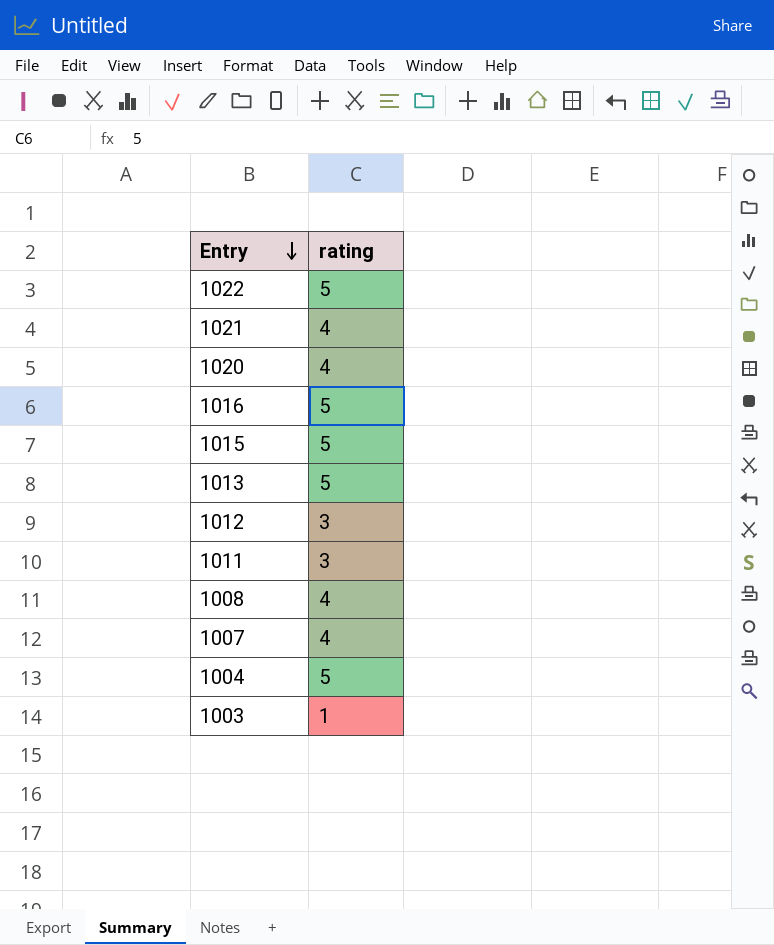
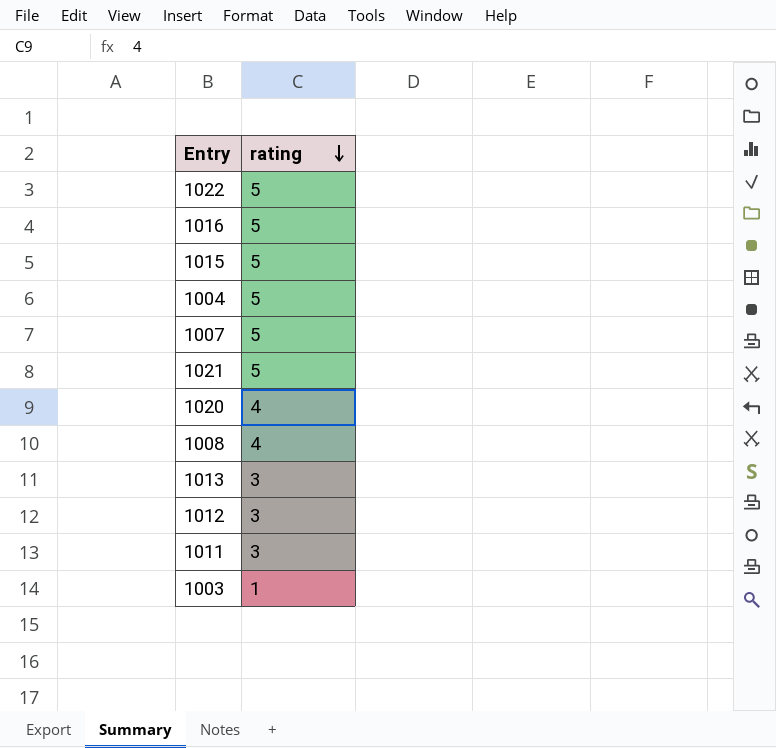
row order: Entry descending -> rating descending
1007 | rating: 4 -> 5
1021 | rating: 4 -> 5
1013 | rating: 5 -> 3

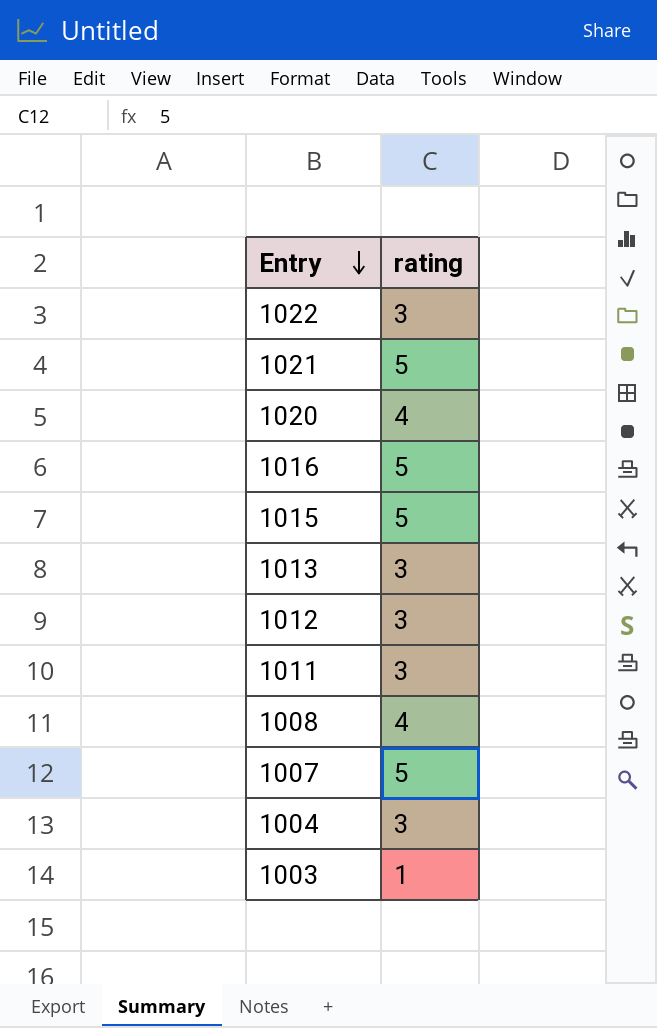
row order: rating descending -> Entry descending
1022 | rating: 5 -> 3
1004 | rating: 5 -> 3

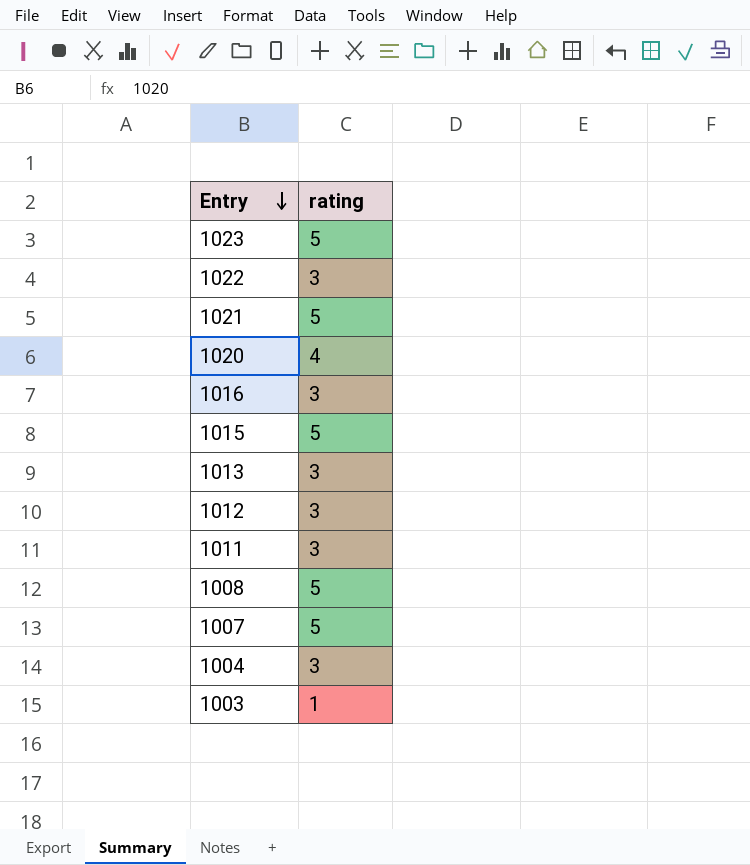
row 1023: none -> 5
1016 | rating: 5 -> 3
1008 | rating: 4 -> 5

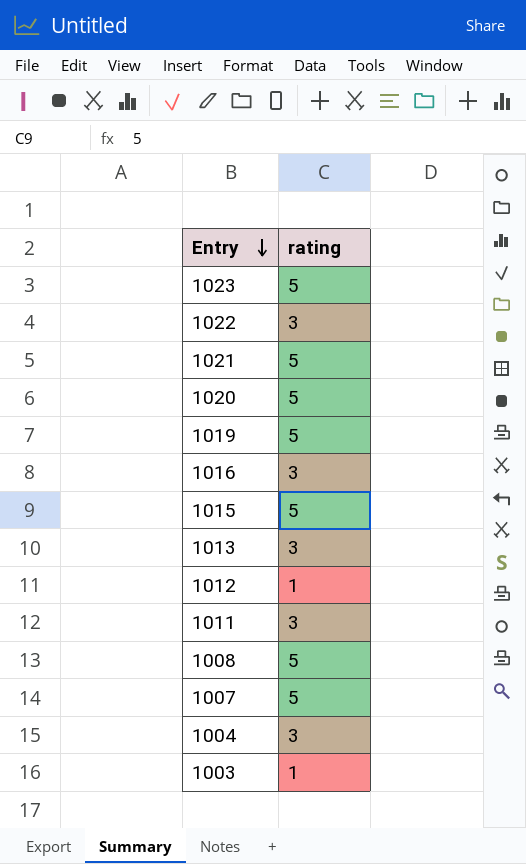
1020 | rating: 4 -> 5
row 1019: none -> 5
1012 | rating: 3 -> 1

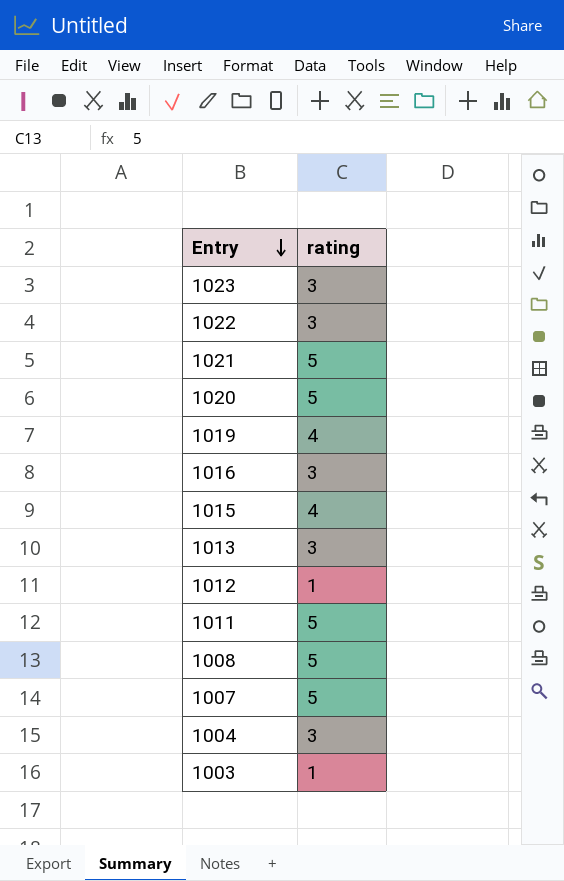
1023 | rating: 5 -> 3
1019 | rating: 5 -> 4
1015 | rating: 5 -> 4
1011 | rating: 3 -> 5

